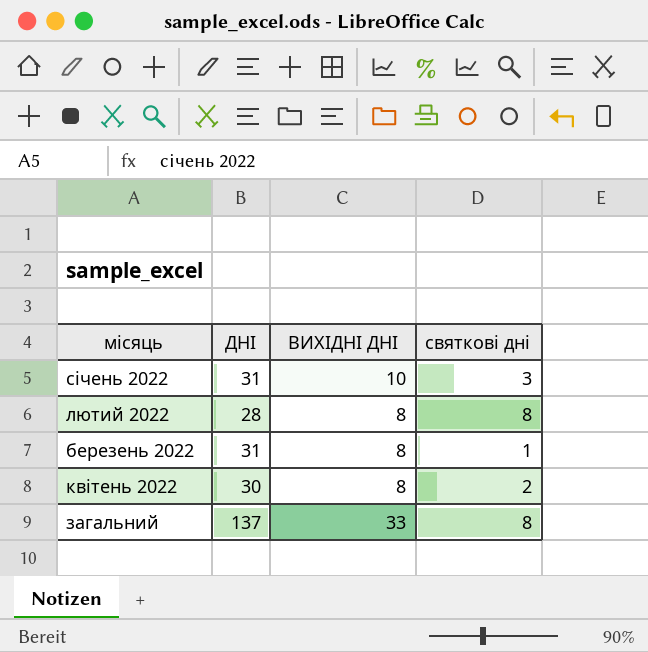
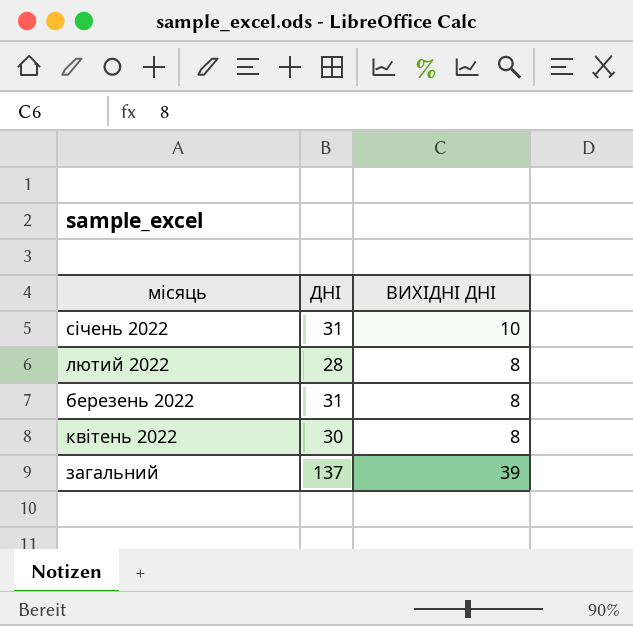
column святкові дні | position: 4 -> none
загальний | ВИХІДНІ ДНІ: 33 -> 39

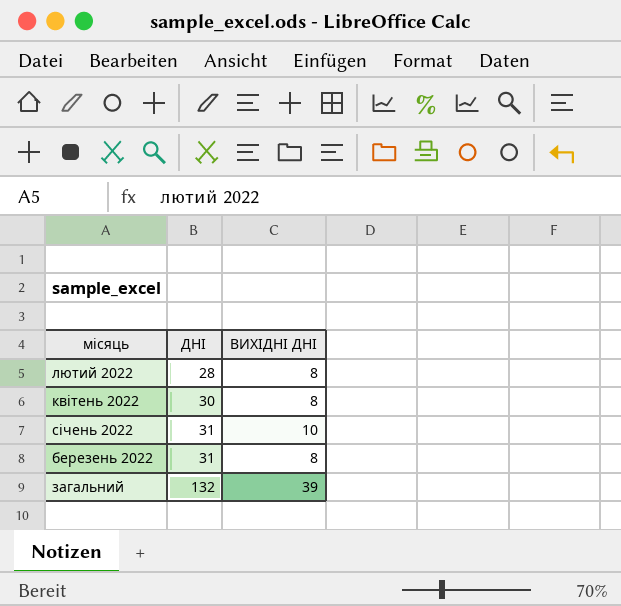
row order: none -> ДНІ ascending
загальний | ДНІ: 137 -> 132

